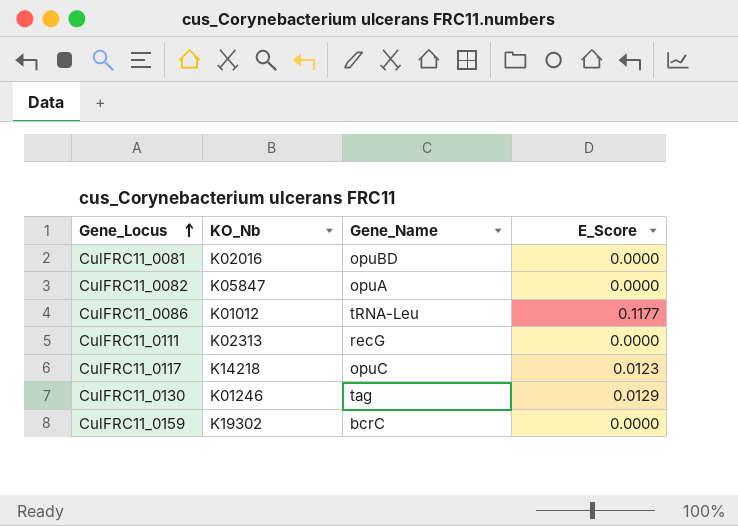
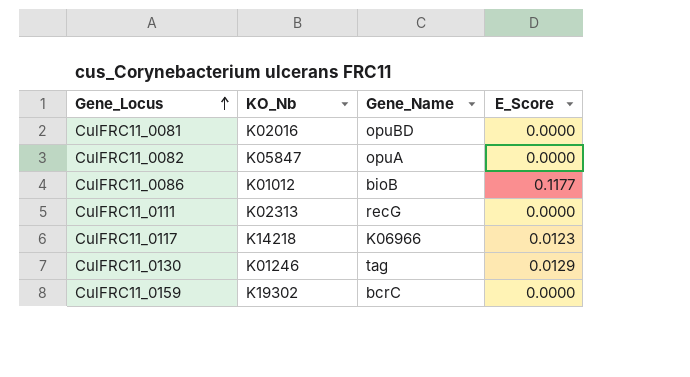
CulFRC11_0086 | Gene_Name: tRNA-Leu -> bioB
CulFRC11_0117 | Gene_Name: opuC -> K06966

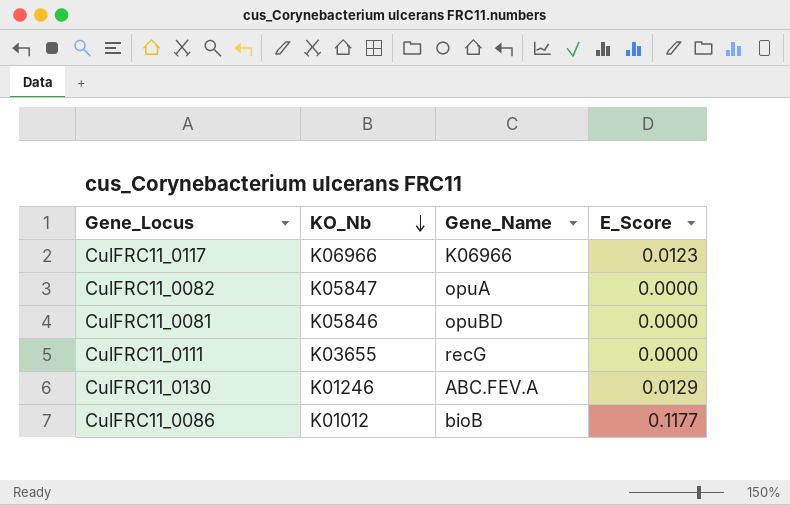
row order: Gene_Locus ascending -> KO_Nb descending
row CulFRC11_0159: K19302 | bcrC | 0.0000 -> none
CulFRC11_0117 | KO_Nb: K14218 -> K06966
CulFRC11_0081 | KO_Nb: K02016 -> K05846
CulFRC11_0111 | KO_Nb: K02313 -> K03655
CulFRC11_0130 | Gene_Name: tag -> ABC.FEV.A

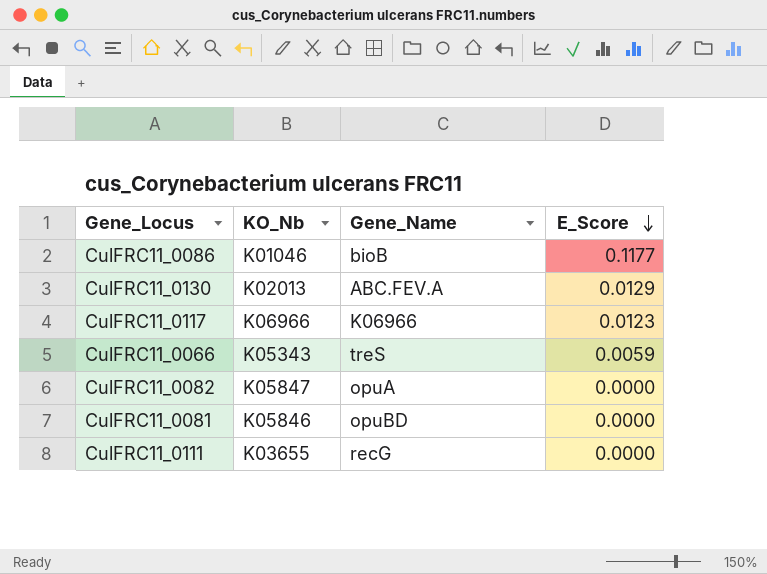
row order: KO_Nb descending -> E_Score descending
CulFRC11_0086 | KO_Nb: K01012 -> K01046
CulFRC11_0130 | KO_Nb: K01246 -> K02013
row CulFRC11_0066: none -> K05343 | treS | 0.0059

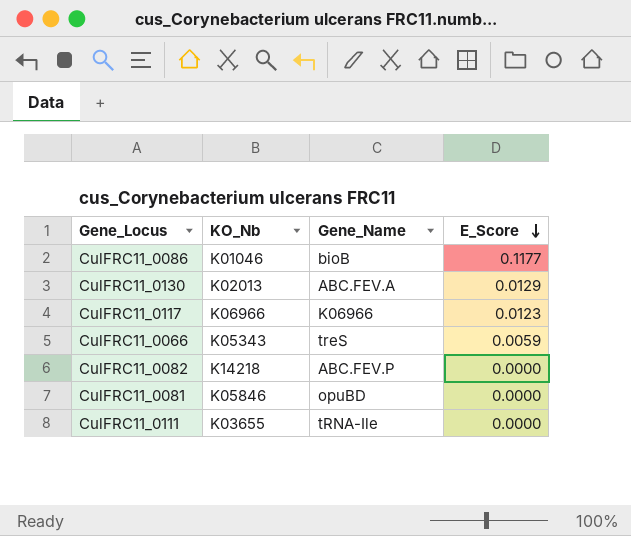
CulFRC11_0082 | KO_Nb: K05847 -> K14218
CulFRC11_0082 | Gene_Name: opuA -> ABC.FEV.P
CulFRC11_0111 | Gene_Name: recG -> tRNA-Ile

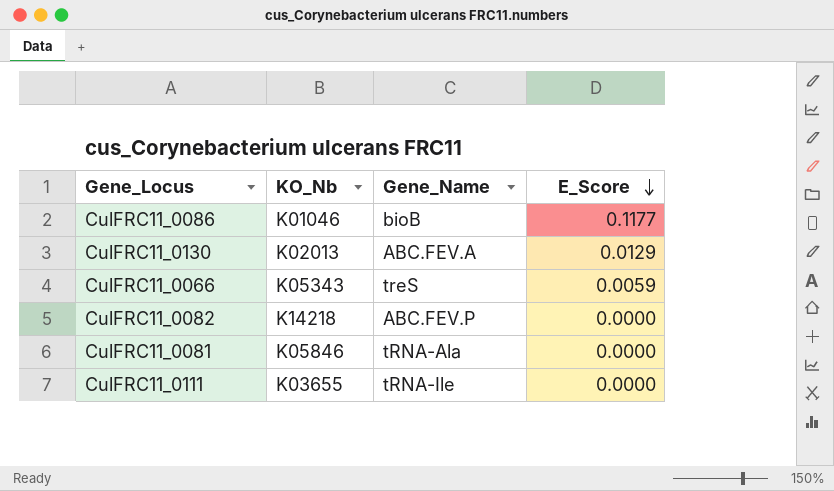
row CulFRC11_0117: K06966 | K06966 | 0.0123 -> none
CulFRC11_0081 | Gene_Name: opuBD -> tRNA-Ala

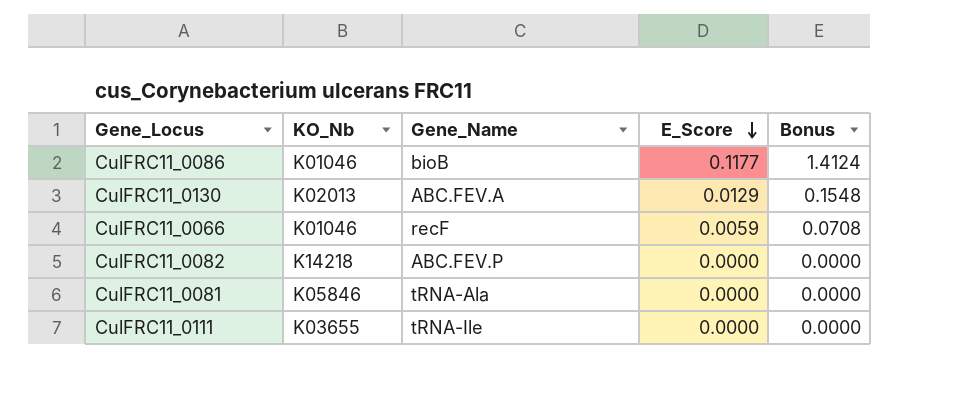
column Bonus | formula: none -> [E_Score] * 12
CulFRC11_0066 | KO_Nb: K05343 -> K01046
CulFRC11_0066 | Gene_Name: treS -> recF

